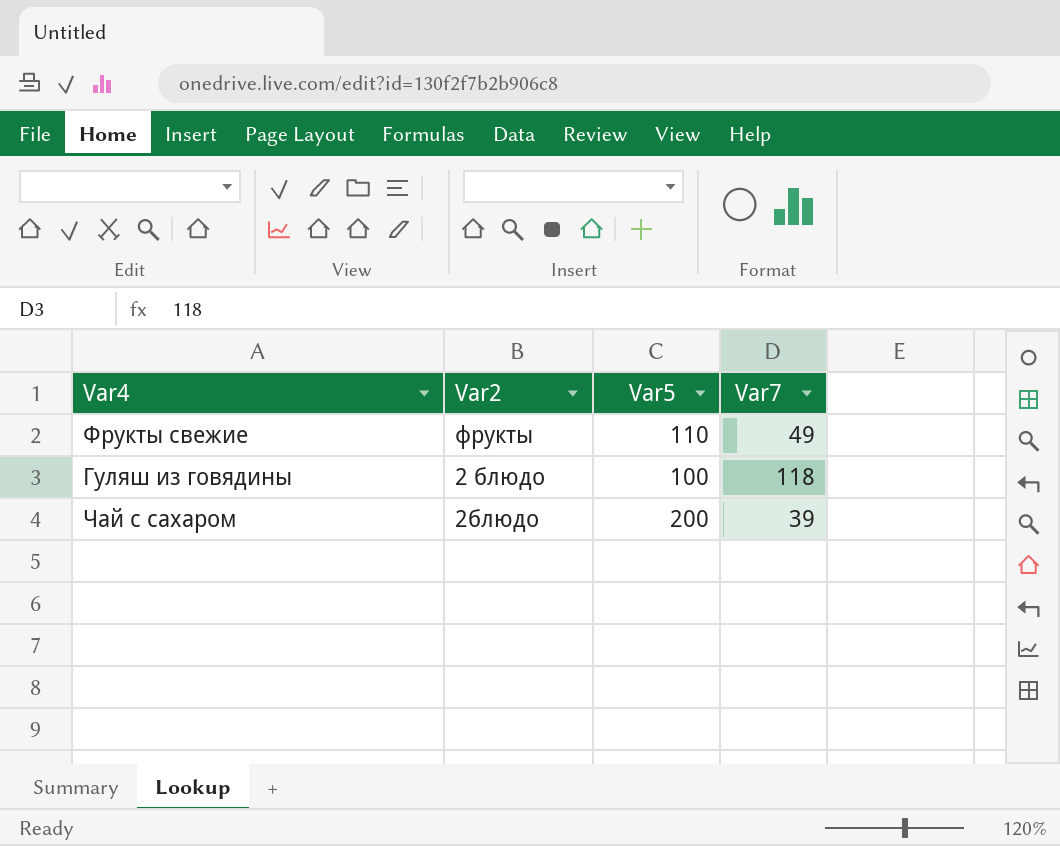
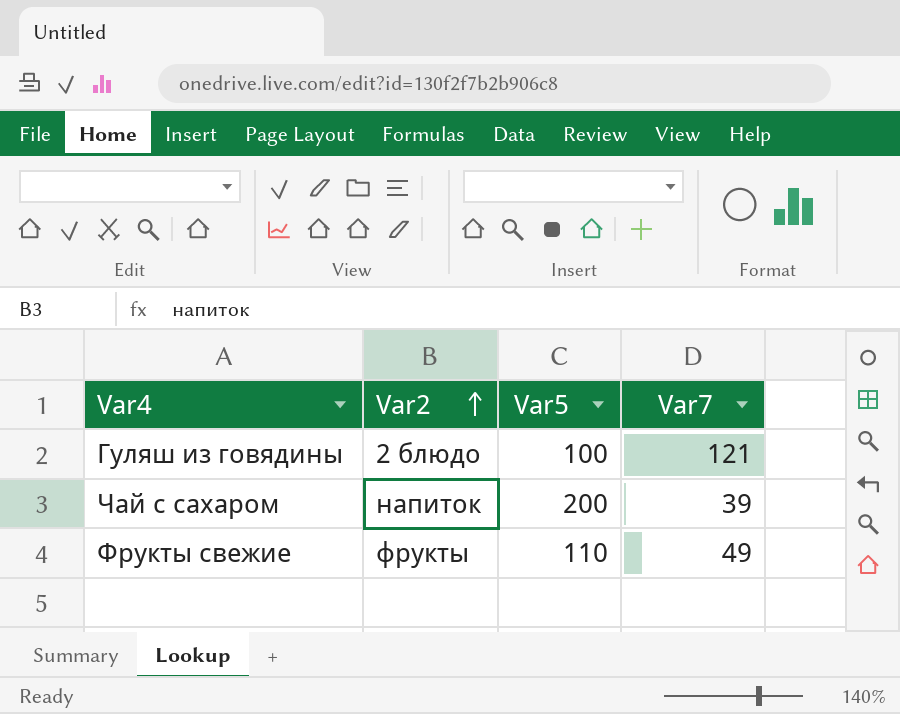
row order: none -> Var2 ascending
Гуляш из говядины | Var7: 118 -> 121
Чай с сахаром | Var2: 2блюдо -> напиток

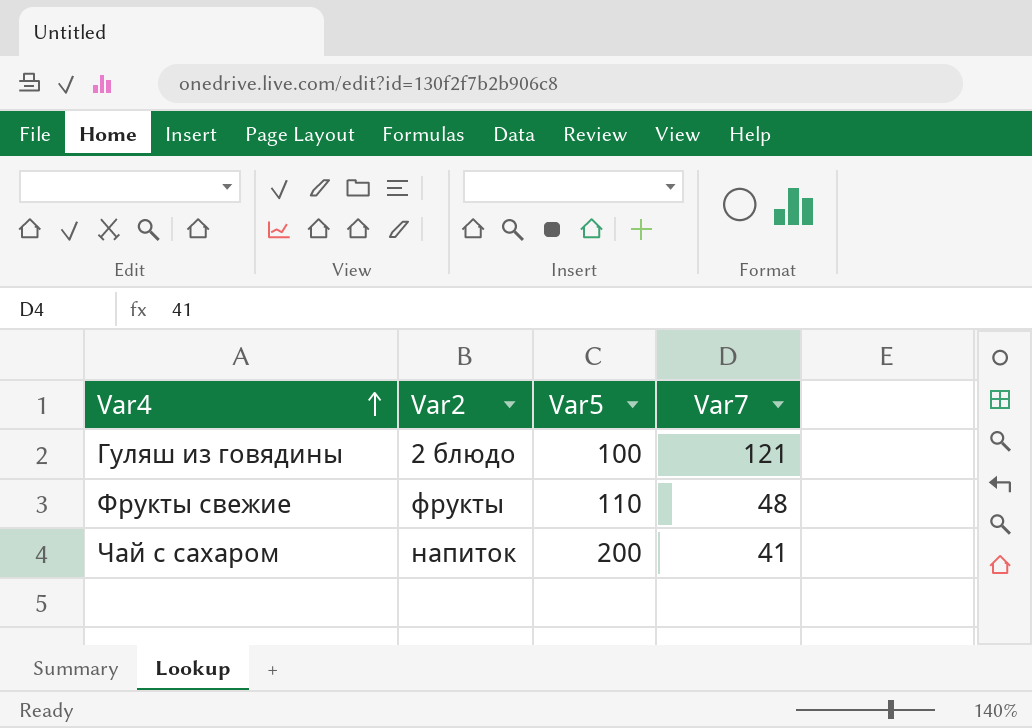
row order: Var2 ascending -> Var4 ascending
Фрукты свежие | Var7: 49 -> 48
Чай с сахаром | Var7: 39 -> 41

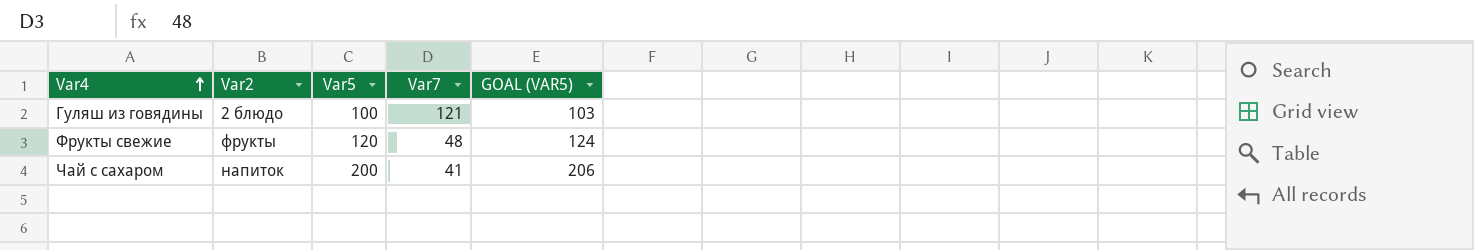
column GOAL (VAR5) | formula: none -> [Var5] * 1.03
Фрукты свежие | Var5: 110 -> 120

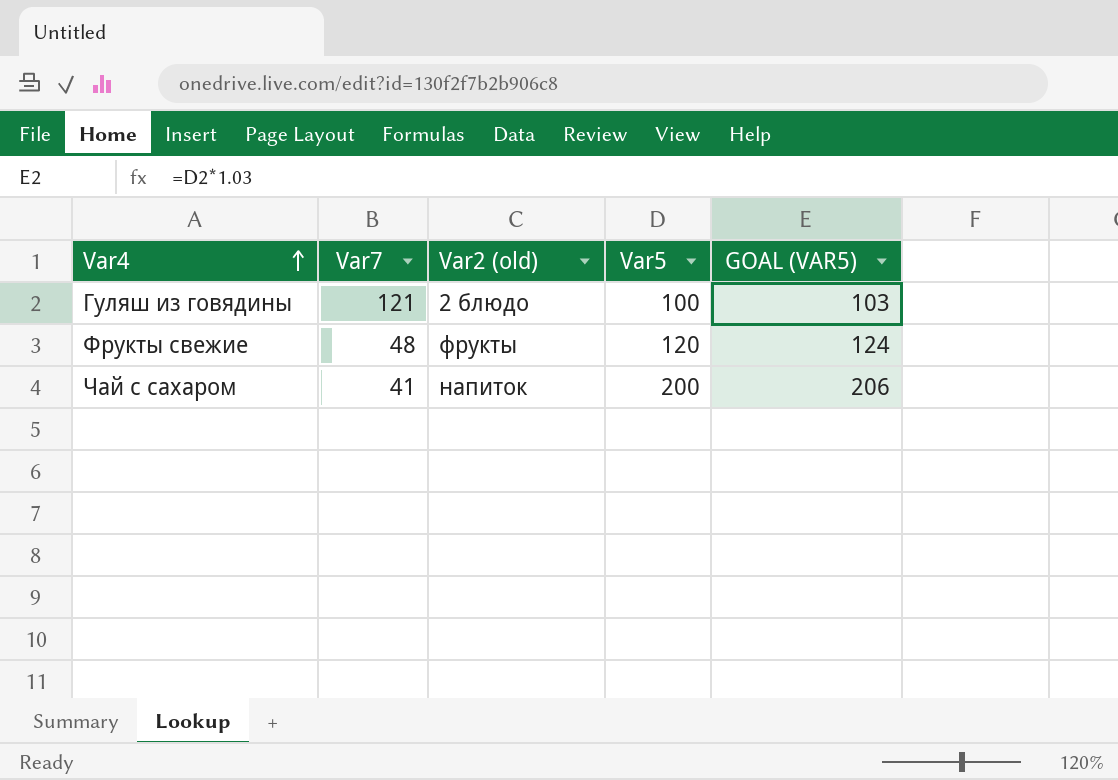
column Var7 | position: 4 -> 2
column name: Var2 -> Var2 (old)

